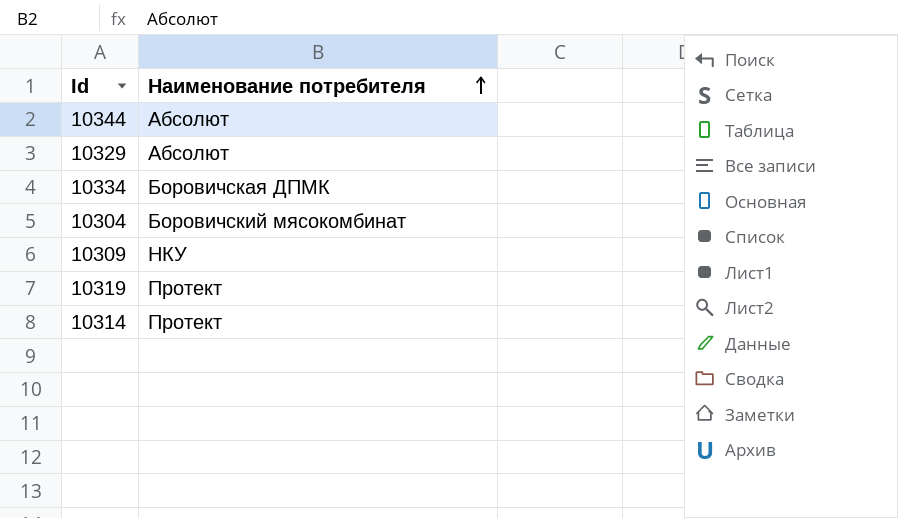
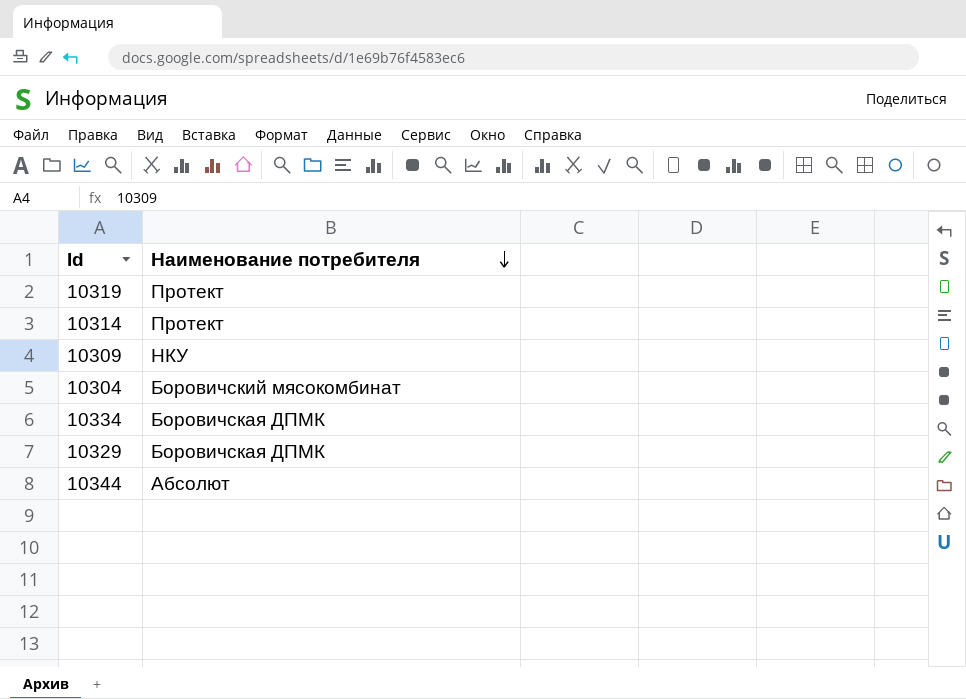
row order: Наименование потребителя ascending -> Наименование потребителя descending
10329 | Наименование потребителя: Абсолют -> Боровичская ДПМК

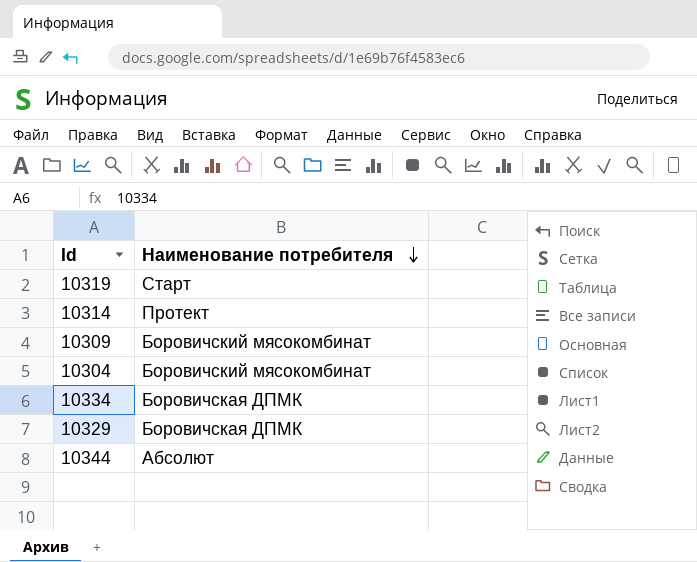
10319 | Наименование потребителя: Протект -> Старт
10309 | Наименование потребителя: НКУ -> Боровичский мясокомбинат

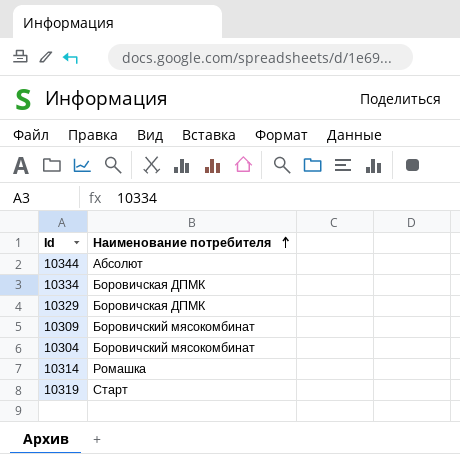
row order: Наименование потребителя descending -> Наименование потребителя ascending
10314 | Наименование потребителя: Протект -> Ромашка

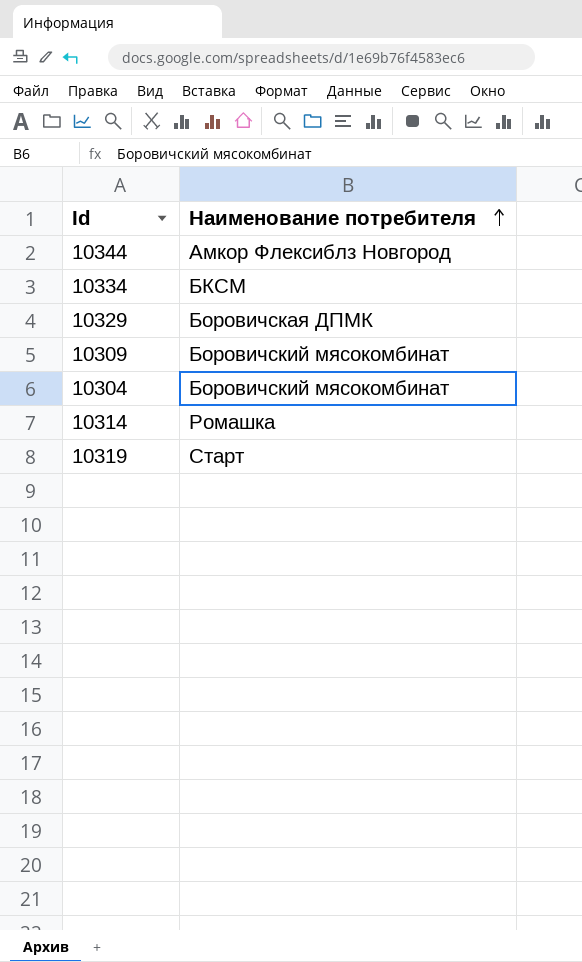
10344 | Наименование потребителя: Абсолют -> Амкор Флексиблз Новгород
10334 | Наименование потребителя: Боровичская ДПМК -> БКСМ

